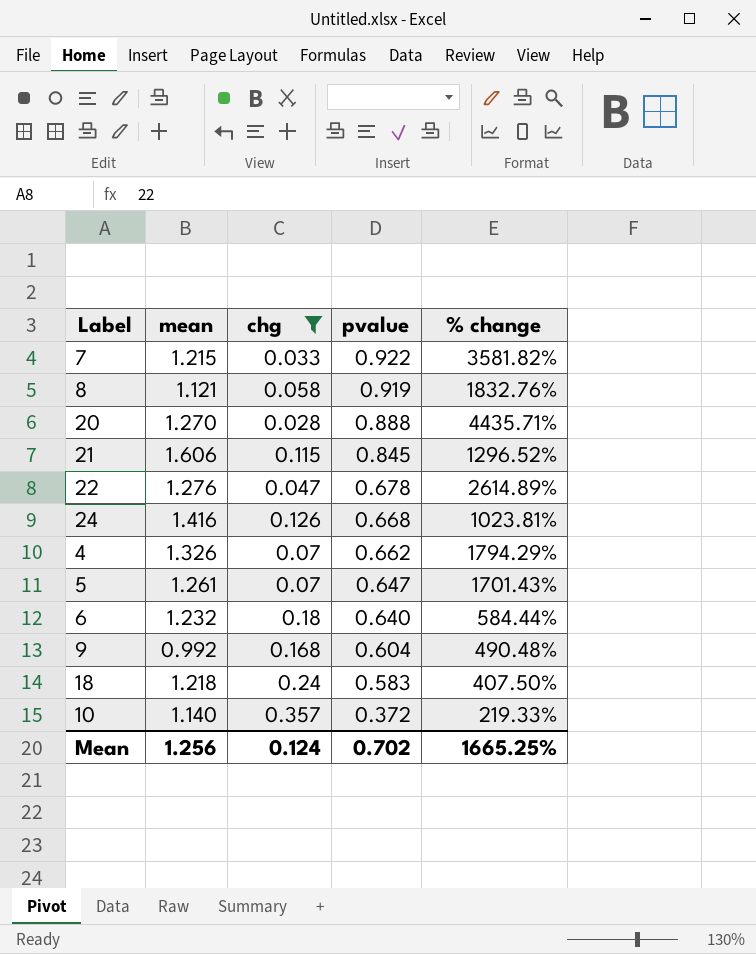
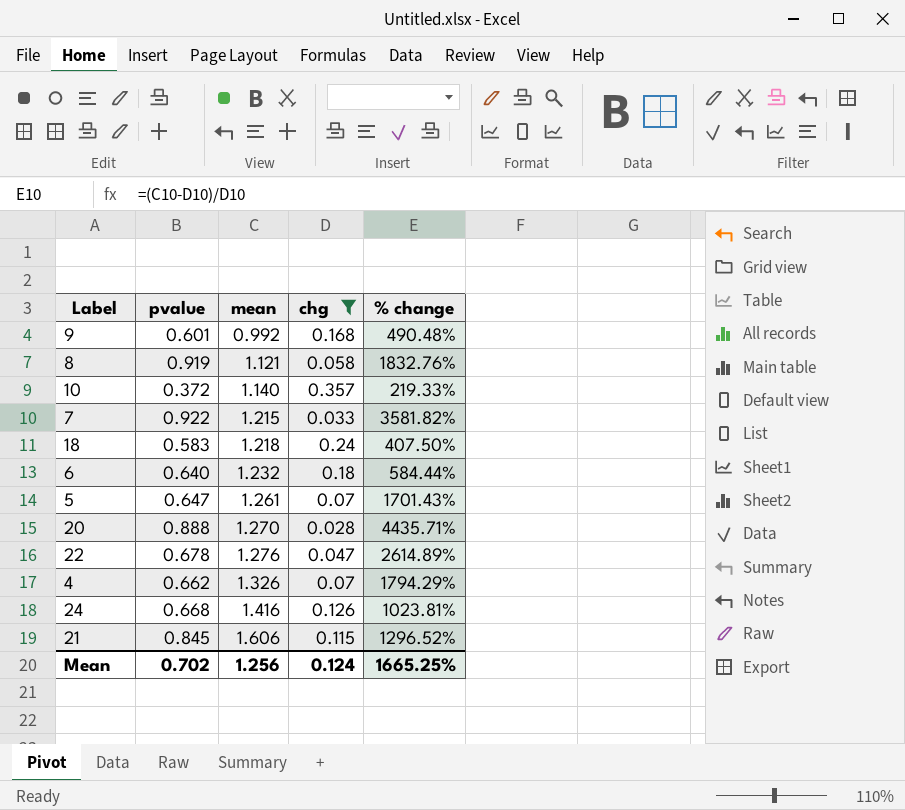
row order: pvalue descending -> mean ascending
column pvalue | position: 4 -> 2
9 | pvalue: 0.604 -> 0.601

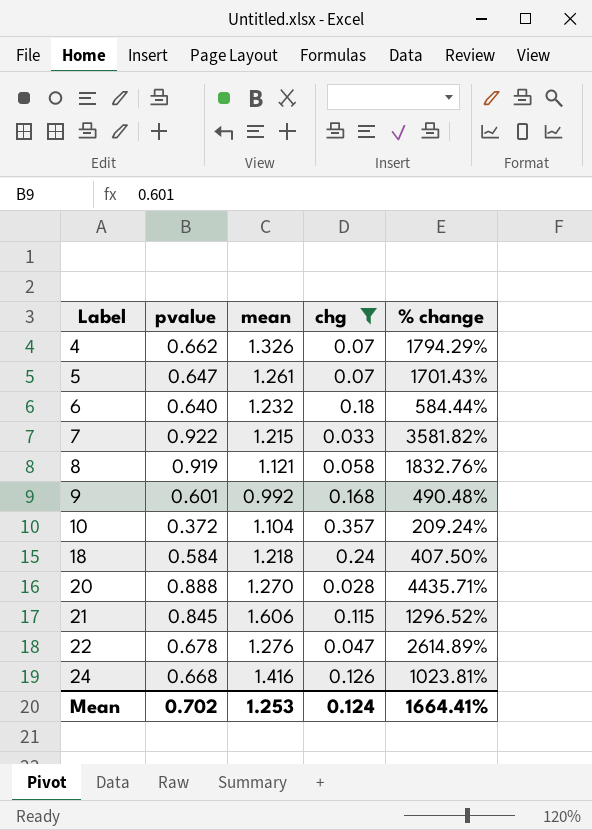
row order: mean ascending -> Label ascending
10 | mean: 1.140 -> 1.104
10 | % change: 219.33% -> 209.24%
18 | pvalue: 0.583 -> 0.584
Mean | mean: 1.256 -> 1.253
Mean | % change: 1665.25% -> 1664.41%

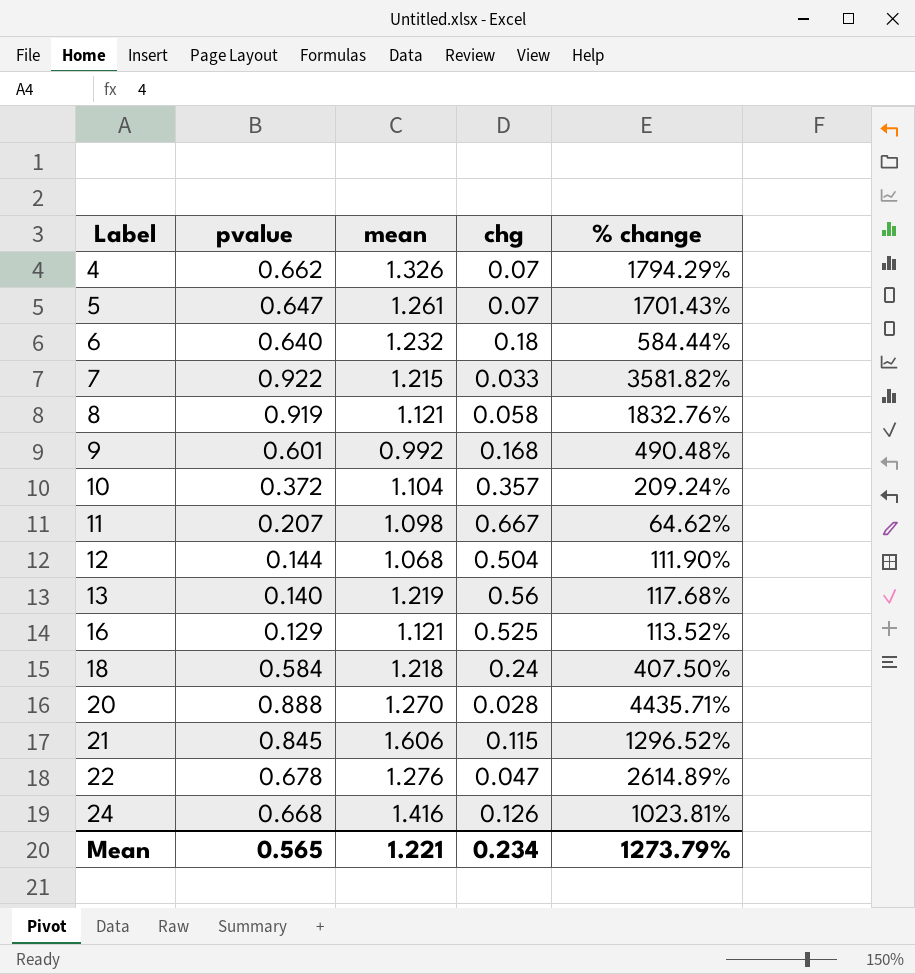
filter: chg <= 0.357 -> none
Mean | pvalue: 0.702 -> 0.565
Mean | mean: 1.253 -> 1.221
Mean | chg: 0.124 -> 0.234
Mean | % change: 1664.41% -> 1273.79%

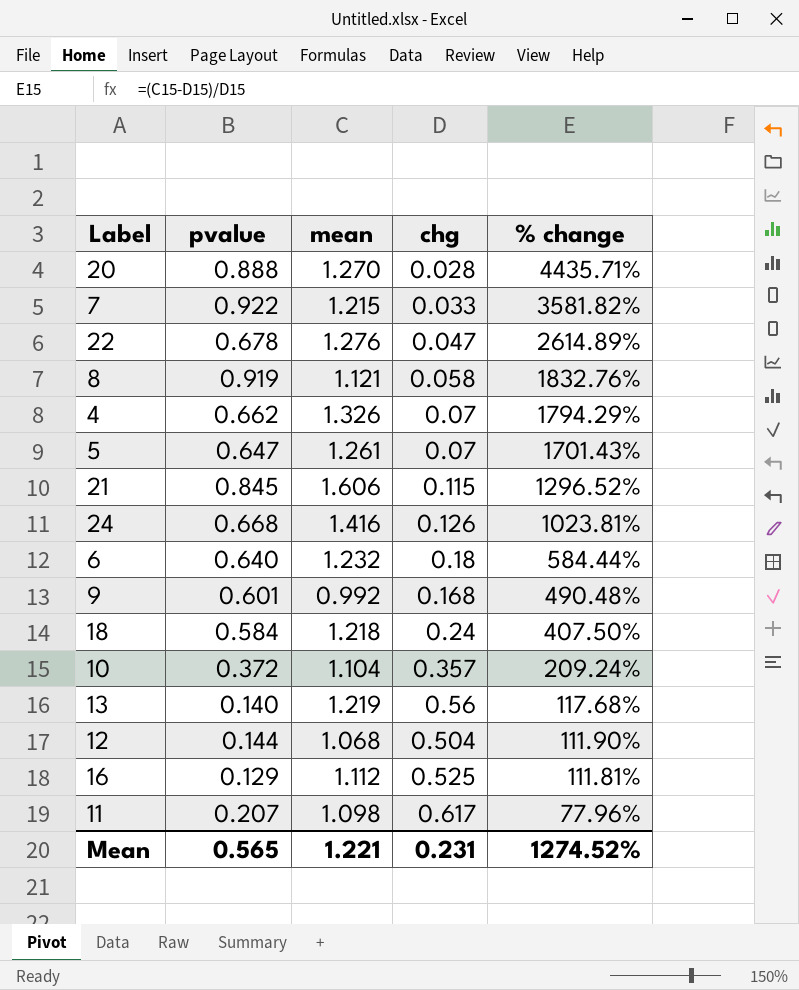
row order: Label ascending -> % change descending
16 | mean: 1.121 -> 1.112
16 | % change: 113.52% -> 111.81%
11 | chg: 0.667 -> 0.617
11 | % change: 64.62% -> 77.96%
Mean | chg: 0.234 -> 0.231
Mean | % change: 1273.79% -> 1274.52%

